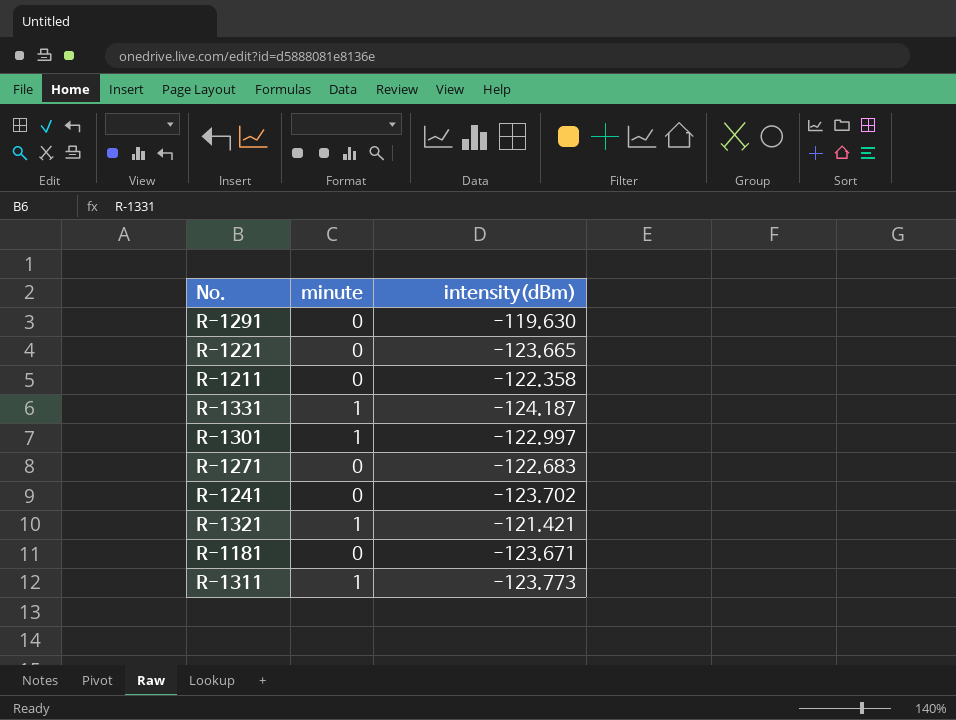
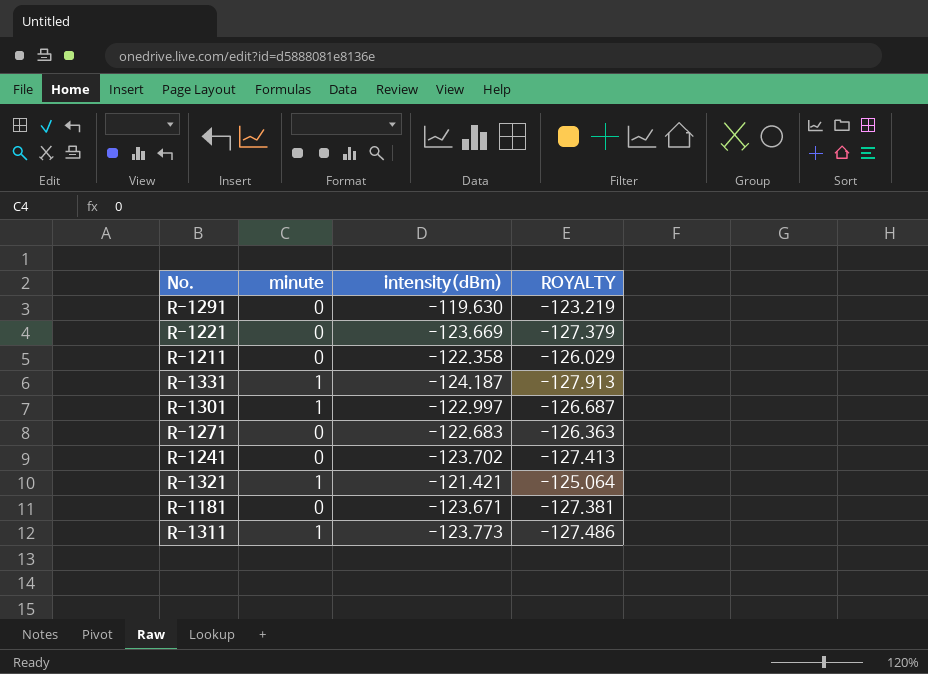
column ROYALTY | formula: none -> [intensity(dBm)] * 1.03
R-1221 | intensity(dBm): -123.665 -> -123.669

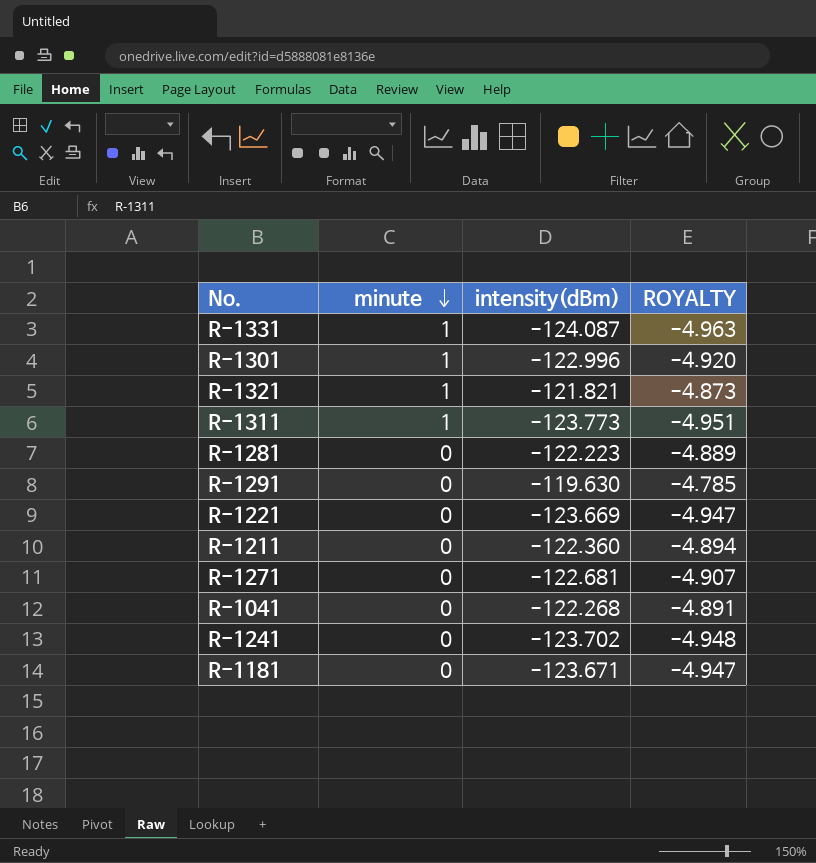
row order: none -> minute descending
column ROYALTY | formula: [intensity(dBm)] * 1.03 -> [intensity(dBm)] * 0.04
R-1331 | intensity(dBm): -124.187 -> -124.087
R-1301 | intensity(dBm): -122.997 -> -122.996
R-1321 | intensity(dBm): -121.421 -> -121.821
row R-1281: none -> 0 | -122.223 | -4.889
R-1211 | intensity(dBm): -122.358 -> -122.360
R-1271 | intensity(dBm): -122.683 -> -122.681
row R-1041: none -> 0 | -122.268 | -4.891

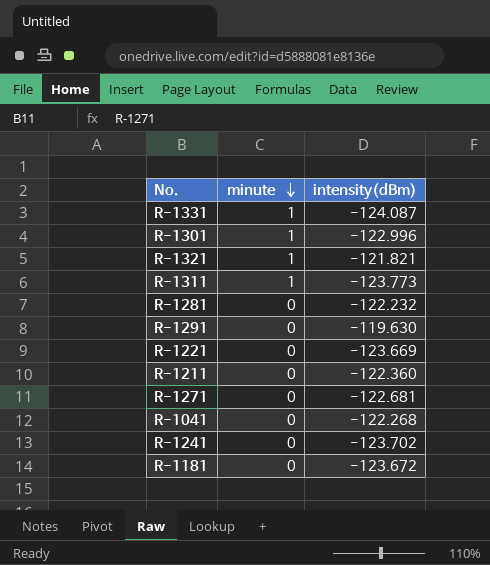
column ROYALTY | formula: [intensity(dBm)] * 0.04 -> none
R-1281 | intensity(dBm): -122.223 -> -122.232
R-1181 | intensity(dBm): -123.671 -> -123.672

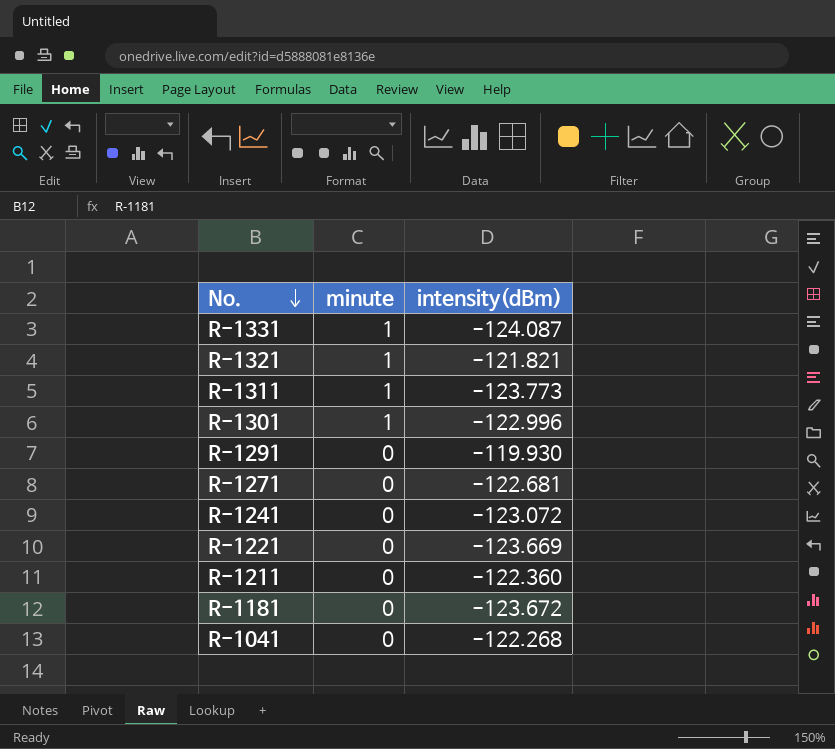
row order: minute descending -> No. descending
row R-1281: 0 | -122.232 -> none
R-1291 | intensity(dBm): -119.630 -> -119.930
R-1241 | intensity(dBm): -123.702 -> -123.072

